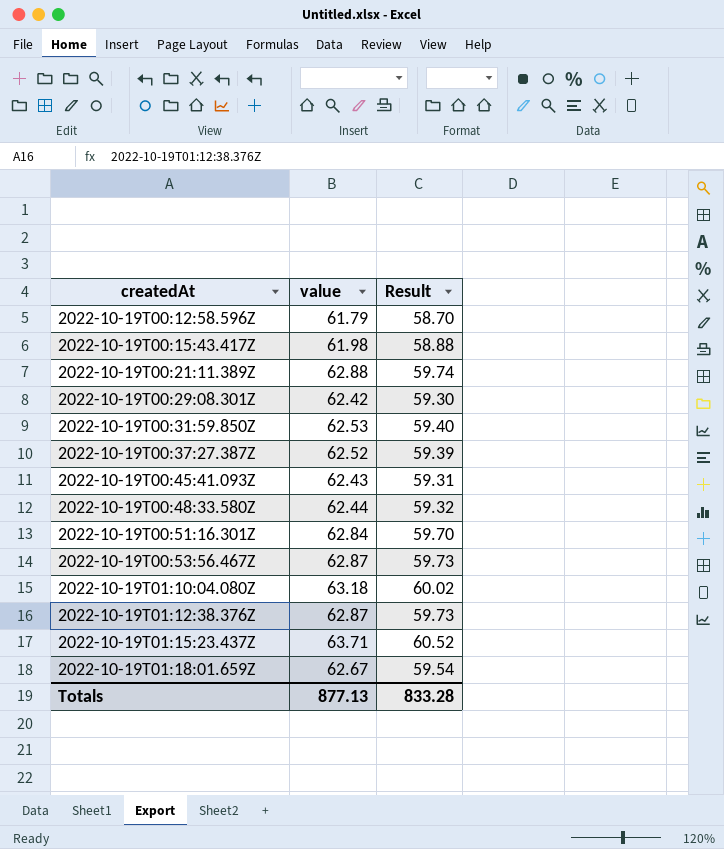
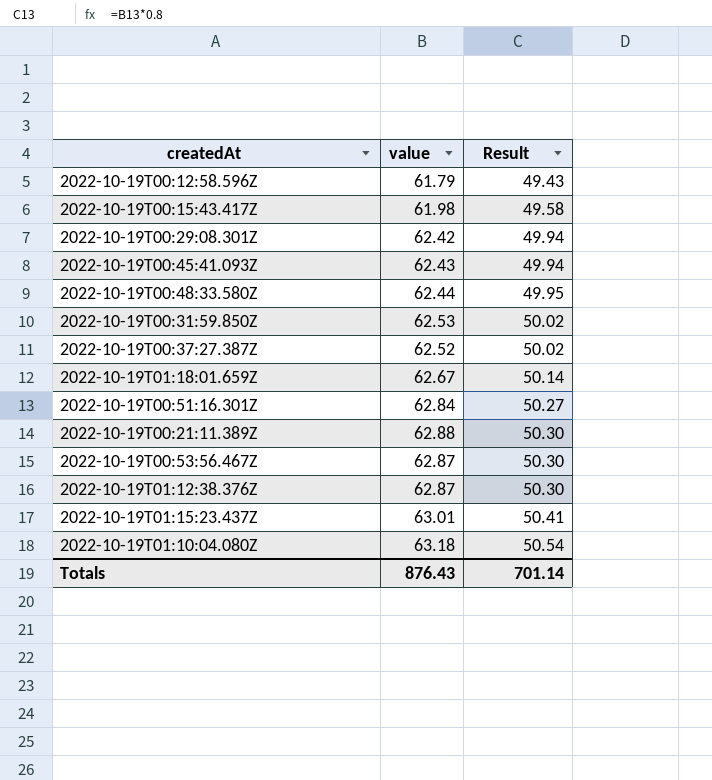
row order: createdAt ascending -> Result ascending
column Result | formula: [value] * 0.95 -> [value] * 0.8
2022-10-19T01:15:23.437Z | value: 63.71 -> 63.01
Totals | value: 877.13 -> 876.43
Totals | Result: 833.28 -> 701.14

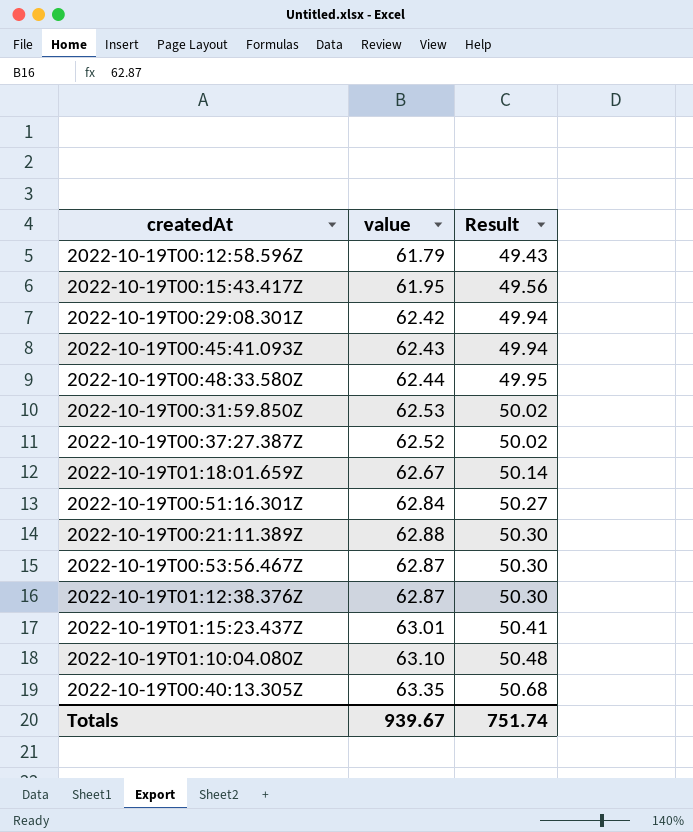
2022-10-19T00:15:43.417Z | value: 61.98 -> 61.95
2022-10-19T00:15:43.417Z | Result: 49.58 -> 49.56
2022-10-19T01:10:04.080Z | value: 63.18 -> 63.10
2022-10-19T01:10:04.080Z | Result: 50.54 -> 50.48
row 2022-10-19T00:40:13.305Z: none -> 63.35 | 50.68
Totals | value: 876.43 -> 939.67
Totals | Result: 701.14 -> 751.74

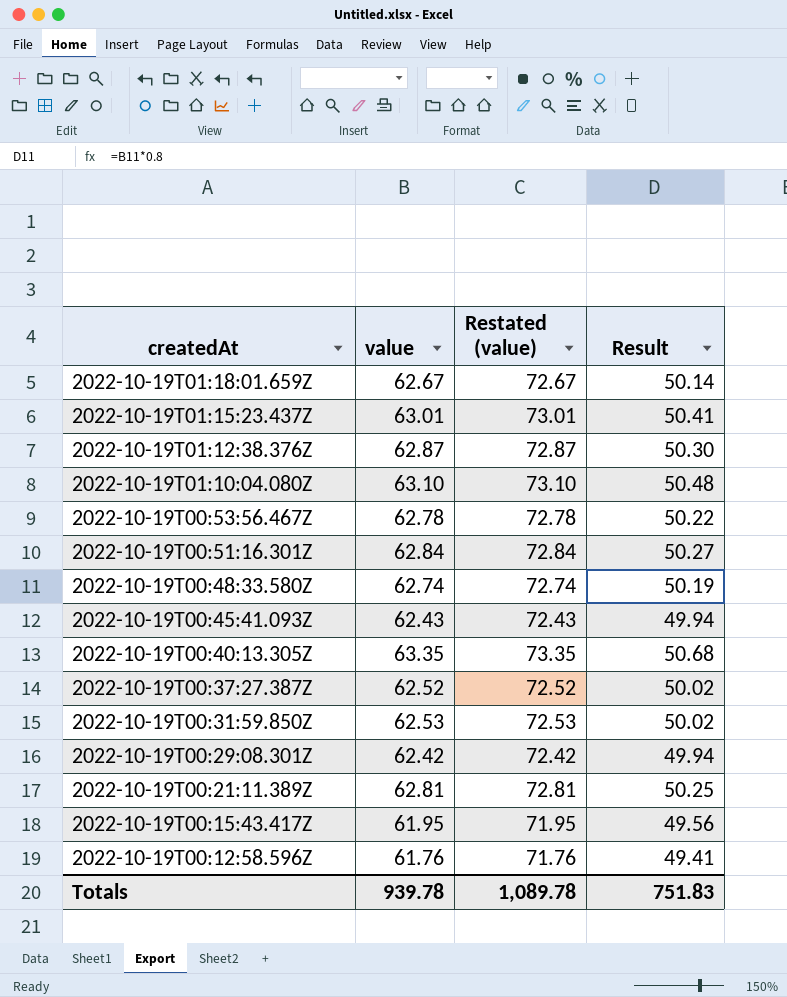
row order: Result ascending -> createdAt descending
column Restated (value) | formula: none -> [value] + 10
2022-10-19T00:53:56.467Z | value: 62.87 -> 62.78
2022-10-19T00:53:56.467Z | Result: 50.30 -> 50.22
2022-10-19T00:48:33.580Z | value: 62.44 -> 62.74
2022-10-19T00:48:33.580Z | Result: 49.95 -> 50.19
2022-10-19T00:21:11.389Z | value: 62.88 -> 62.81
2022-10-19T00:21:11.389Z | Result: 50.30 -> 50.25
2022-10-19T00:12:58.596Z | value: 61.79 -> 61.76
2022-10-19T00:12:58.596Z | Result: 49.43 -> 49.41
Totals | value: 939.67 -> 939.78
Totals | Result: 751.74 -> 751.83

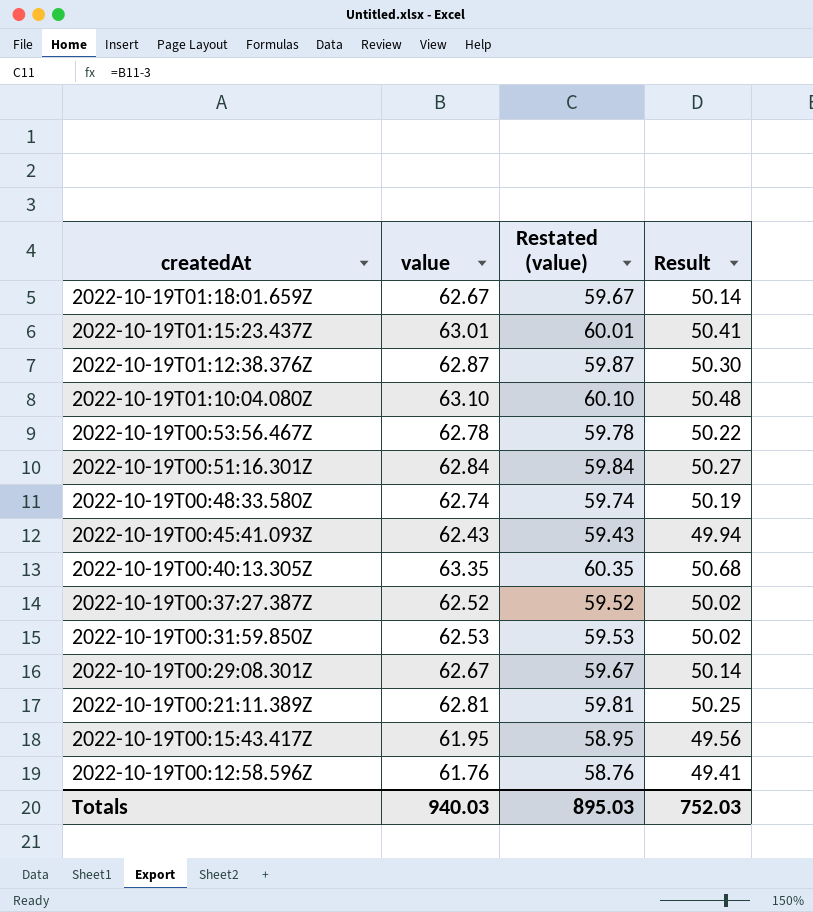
column Restated (value) | formula: [value] + 10 -> [value] - 3
2022-10-19T00:29:08.301Z | value: 62.42 -> 62.67
2022-10-19T00:29:08.301Z | Result: 49.94 -> 50.14
Totals | value: 939.78 -> 940.03
Totals | Restated (value): 1,089.78 -> 895.03
Totals | Result: 751.83 -> 752.03

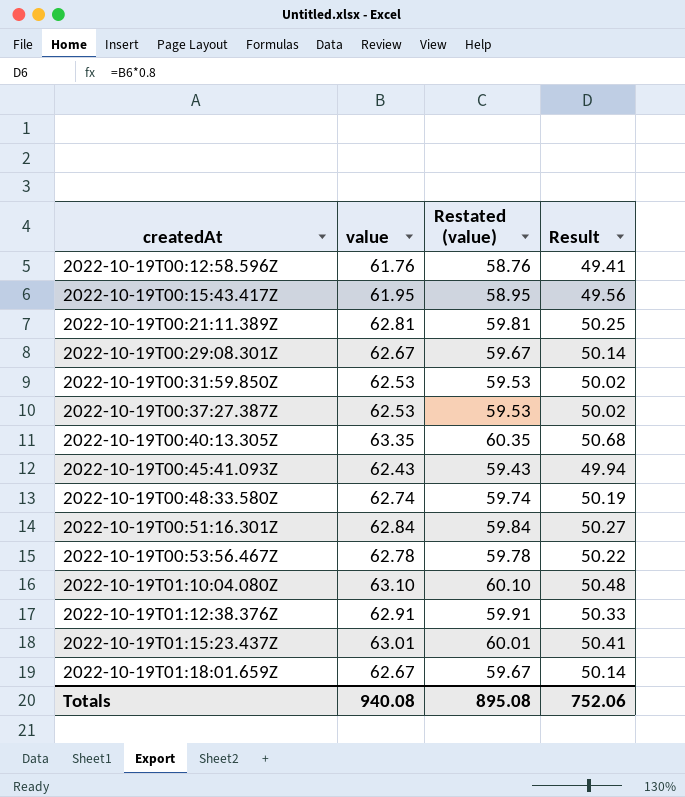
row order: createdAt descending -> createdAt ascending
2022-10-19T00:37:27.387Z | value: 62.52 -> 62.53
2022-10-19T00:37:27.387Z | Restated (value): 59.52 -> 59.53
2022-10-19T01:12:38.376Z | value: 62.87 -> 62.91
2022-10-19T01:12:38.376Z | Restated (value): 59.87 -> 59.91
2022-10-19T01:12:38.376Z | Result: 50.30 -> 50.33
Totals | value: 940.03 -> 940.08
Totals | Restated (value): 895.03 -> 895.08
Totals | Result: 752.03 -> 752.06

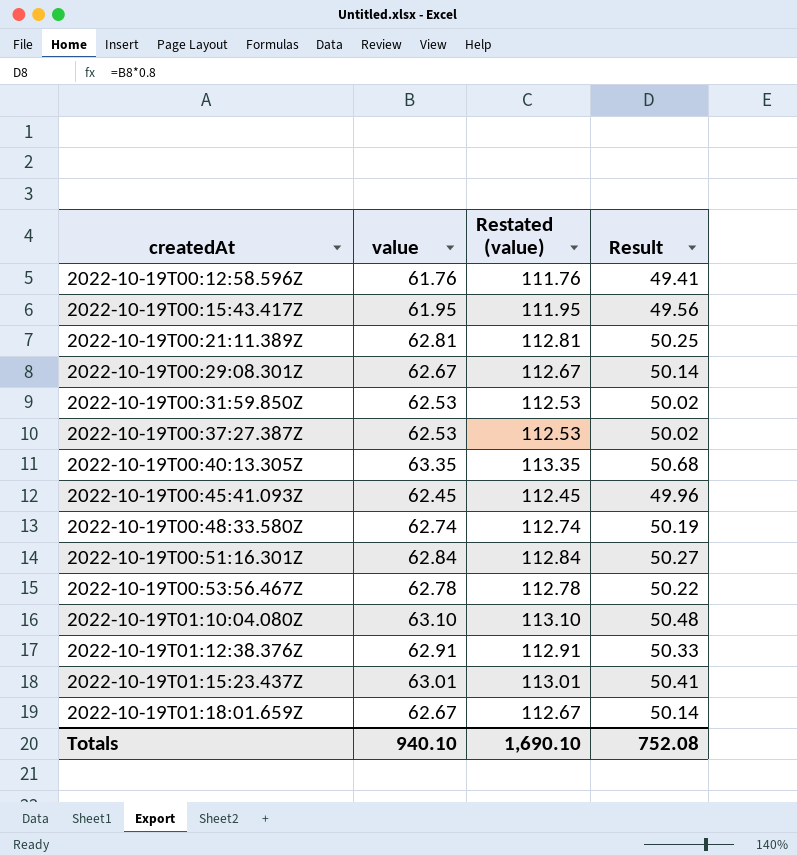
column Restated (value) | formula: [value] - 3 -> [value] + 50
2022-10-19T00:45:41.093Z | value: 62.43 -> 62.45
2022-10-19T00:45:41.093Z | Result: 49.94 -> 49.96
Totals | value: 940.08 -> 940.10
Totals | Restated (value): 895.08 -> 1,690.10
Totals | Result: 752.06 -> 752.08

